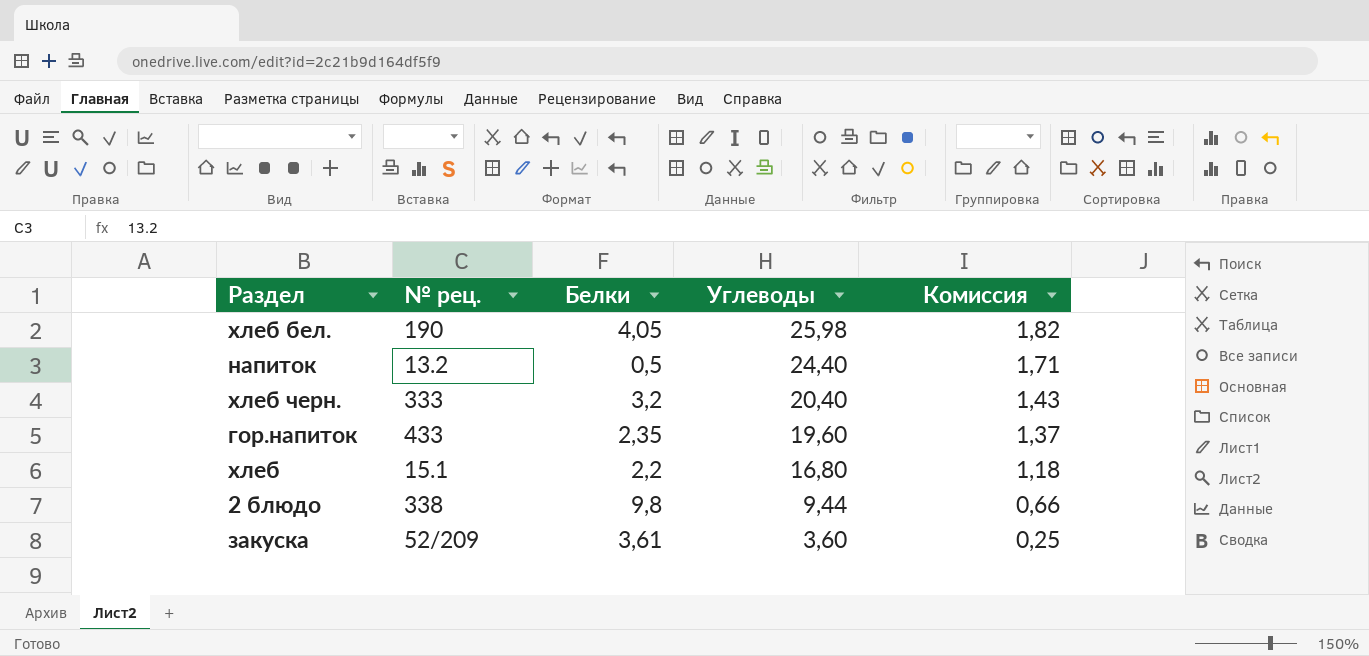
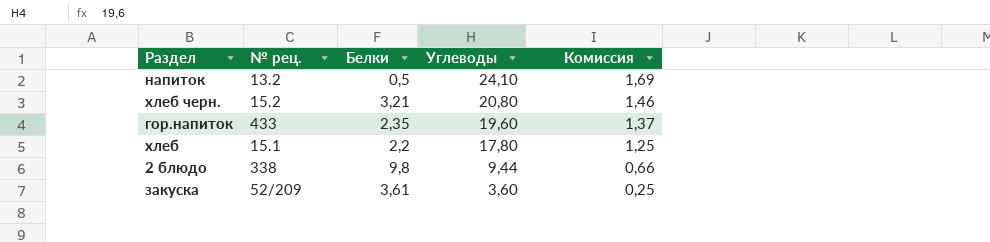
row хлеб бел.: 190 | 4,05 | 25,98 | 1,82 -> none
напиток | Углеводы: 24,40 -> 24,10
напиток | Комиссия: 1,71 -> 1,69
хлеб черн. | № рец.: 333 -> 15.2
хлеб черн. | Белки: 3,2 -> 3,21
хлеб черн. | Углеводы: 20,40 -> 20,80
хлеб черн. | Комиссия: 1,43 -> 1,46
хлеб | Углеводы: 16,80 -> 17,80
хлеб | Комиссия: 1,18 -> 1,25

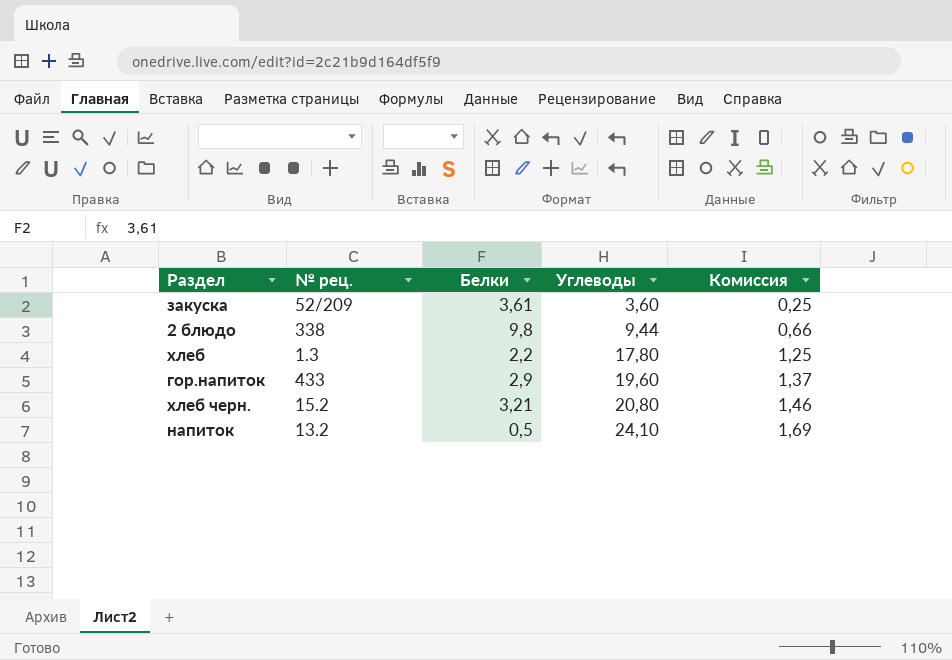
row order: Углеводы descending -> Углеводы ascending
хлеб | № рец.: 15.1 -> 1.3
гор.напиток | Белки: 2,35 -> 2,9

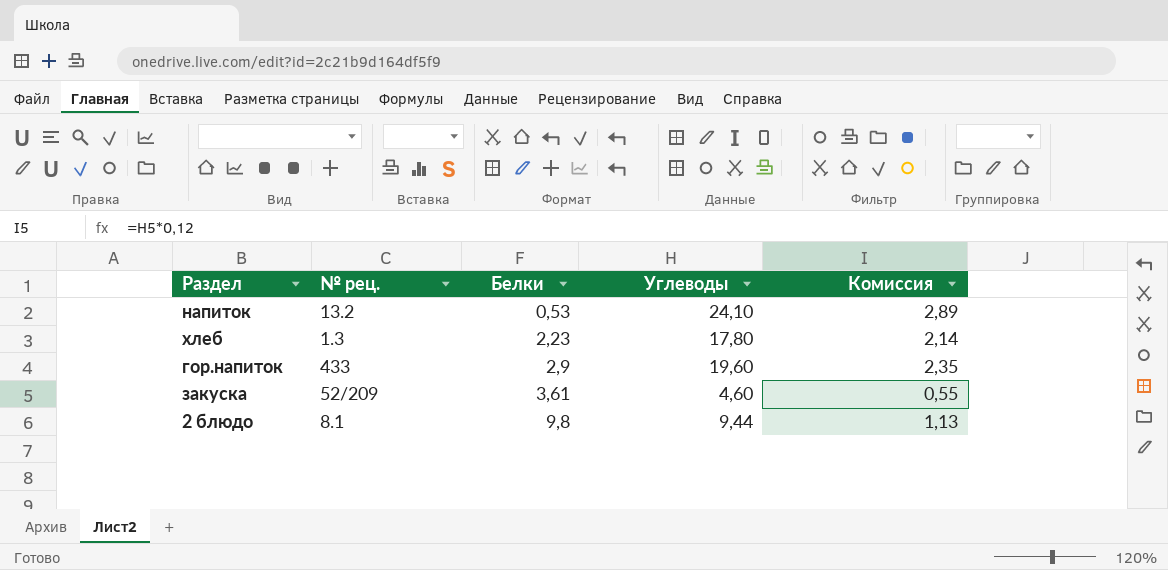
row order: Углеводы ascending -> Белки ascending
column Комиссия | formula: [Углеводы] * 0,07 -> [Углеводы] * 0,12
row хлеб черн.: 15.2 | 3,21 | 20,80 | 1,46 -> none
напиток | Белки: 0,5 -> 0,53
хлеб | Белки: 2,2 -> 2,23
закуска | Углеводы: 3,60 -> 4,60
2 блюдо | № рец.: 338 -> 8.1

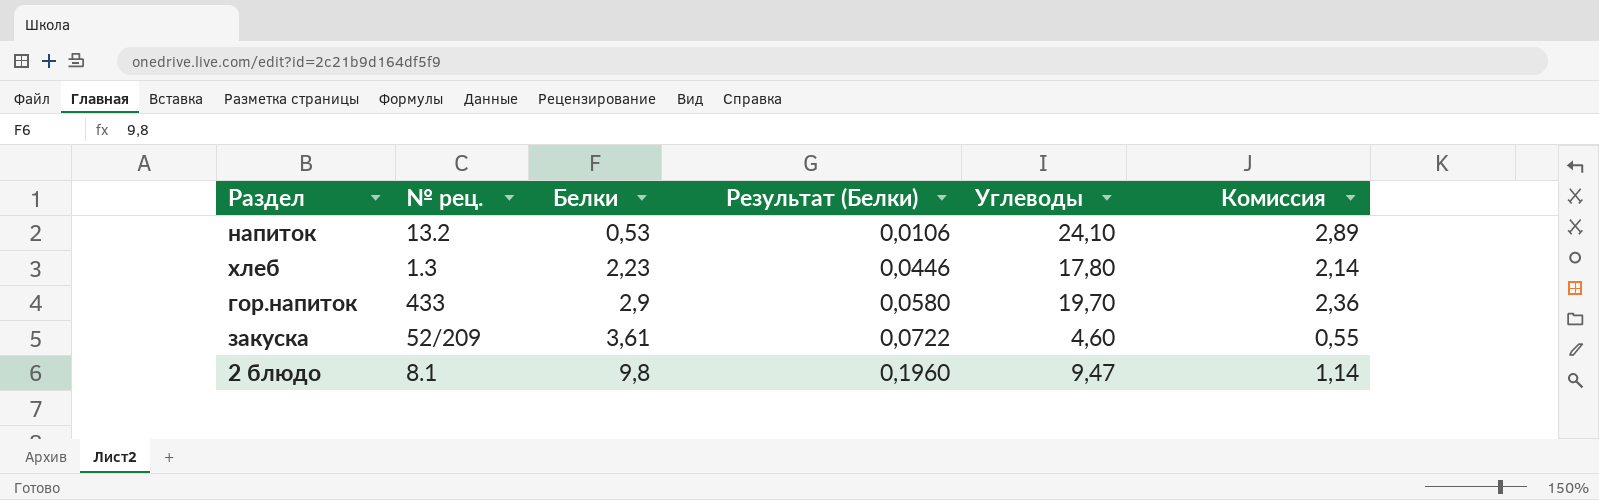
column Результат (Белки) | formula: none -> [Белки] * 0,02
гор.напиток | Углеводы: 19,60 -> 19,70
гор.напиток | Комиссия: 2,35 -> 2,36
2 блюдо | Углеводы: 9,44 -> 9,47
2 блюдо | Комиссия: 1,13 -> 1,14

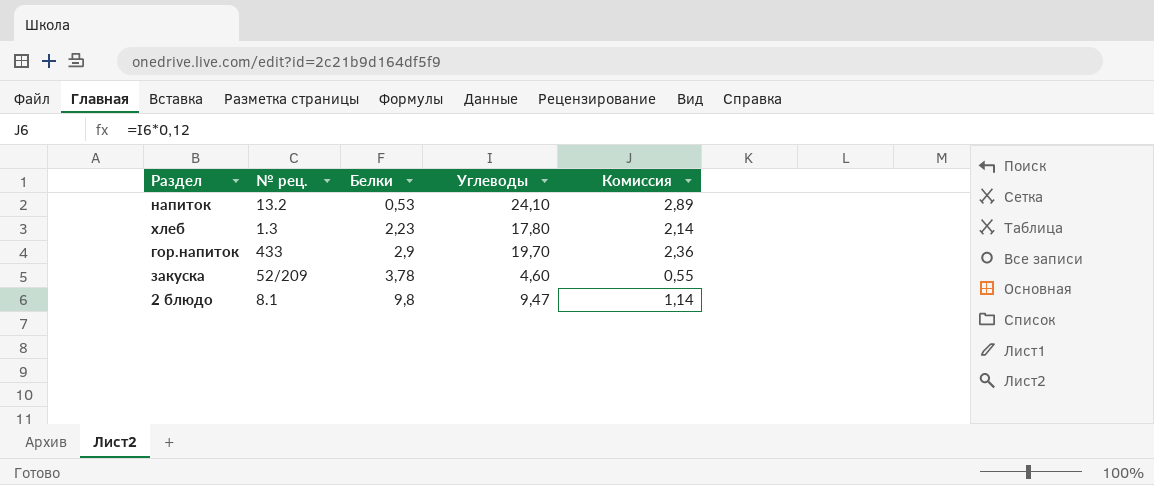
column Результат (Белки) | formula: [Белки] * 0,02 -> none
закуска | Белки: 3,61 -> 3,78

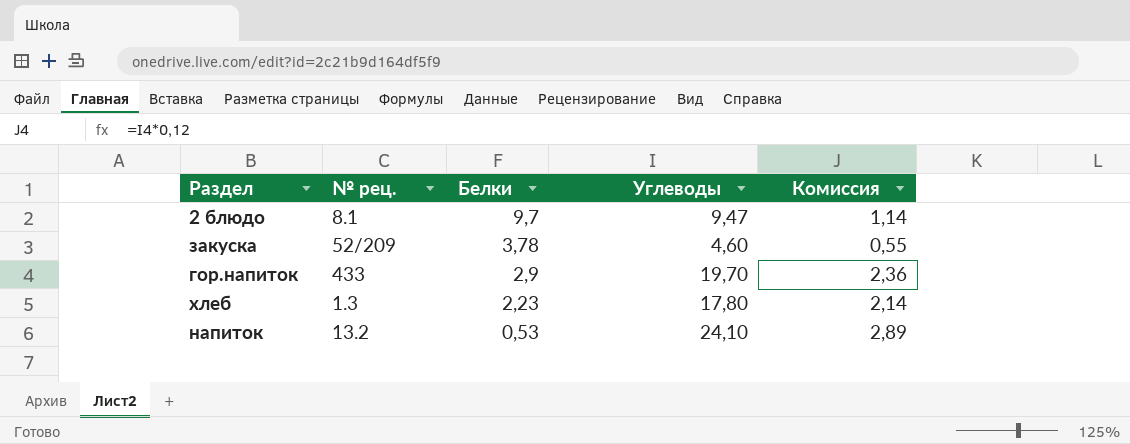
row order: Белки ascending -> Белки descending
2 блюдо | Белки: 9,8 -> 9,7

